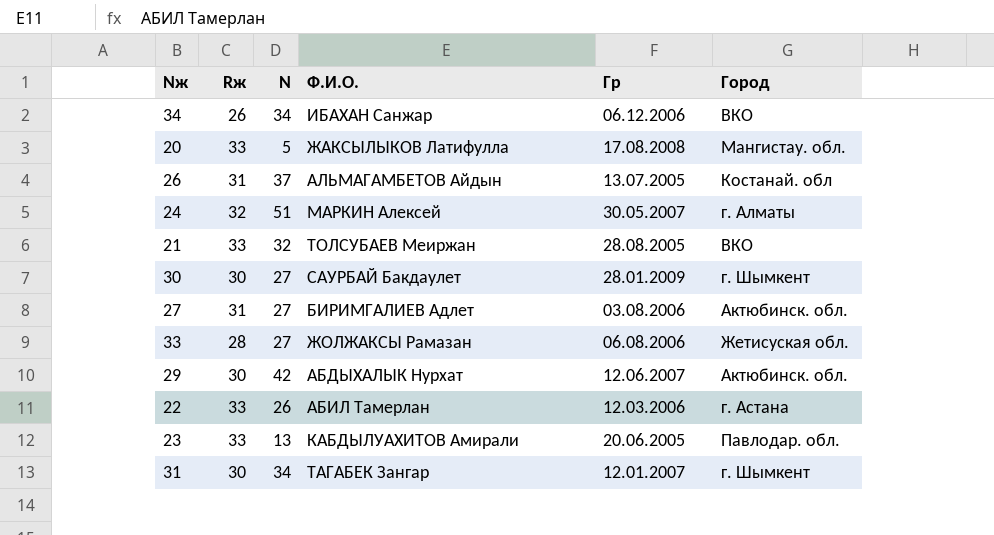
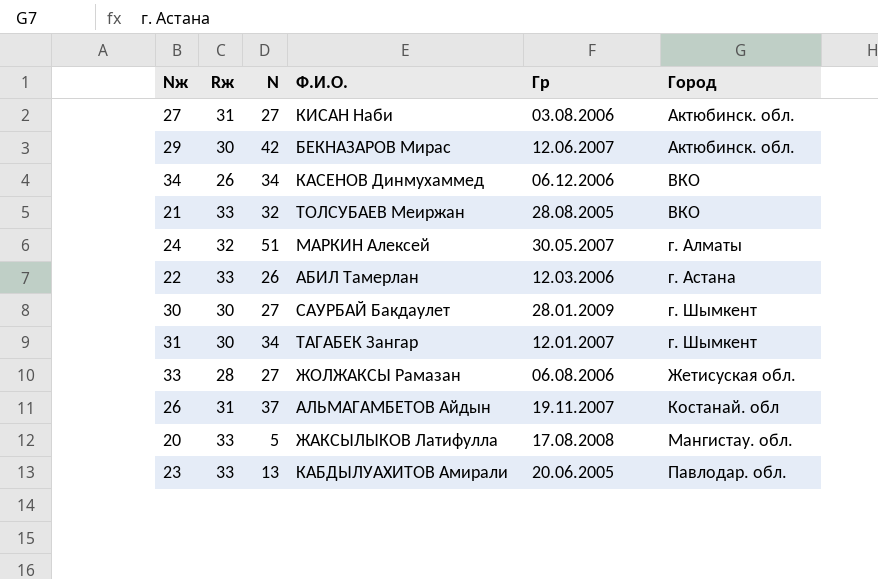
row order: none -> Город ascending
27 | Ф.И.О.: БИРИМГАЛИЕВ Адлет -> КИСАН Наби
29 | Ф.И.О.: АБДЫХАЛЫК Нурхат -> БЕКНАЗАРОВ Мирас
34 | Ф.И.О.: ИБАХАН Санжар -> КАСЕНОВ Динмухаммед
26 | Гр: 13.07.2005 -> 19.11.2007

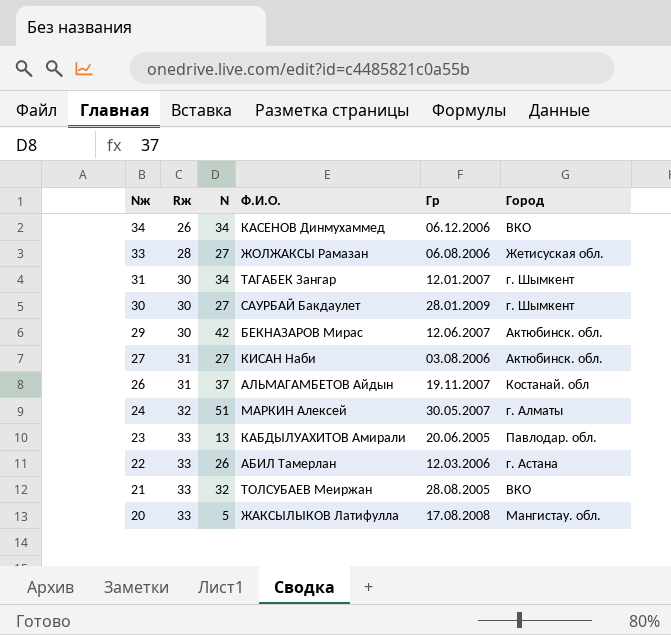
row order: Город ascending -> Nж descending

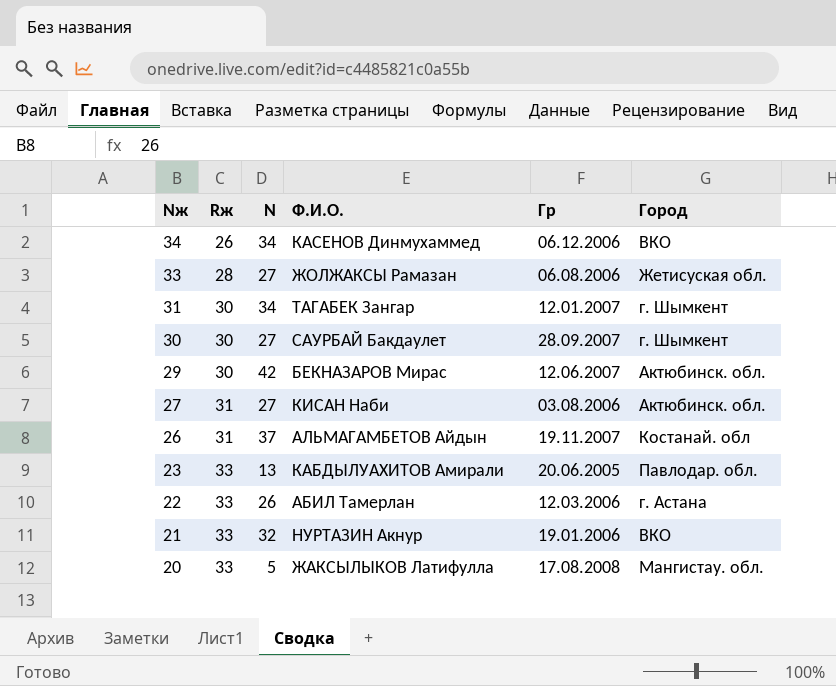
row 24: 32 | 51 | МАРКИН Алексей | 30.05.2007 | г. Алматы -> none
30 | Гр: 28.01.2009 -> 28.09.2007
21 | Ф.И.О.: ТОЛСУБАЕВ Меиржан -> НУРТАЗИН Акнур
21 | Гр: 28.08.2005 -> 19.01.2006

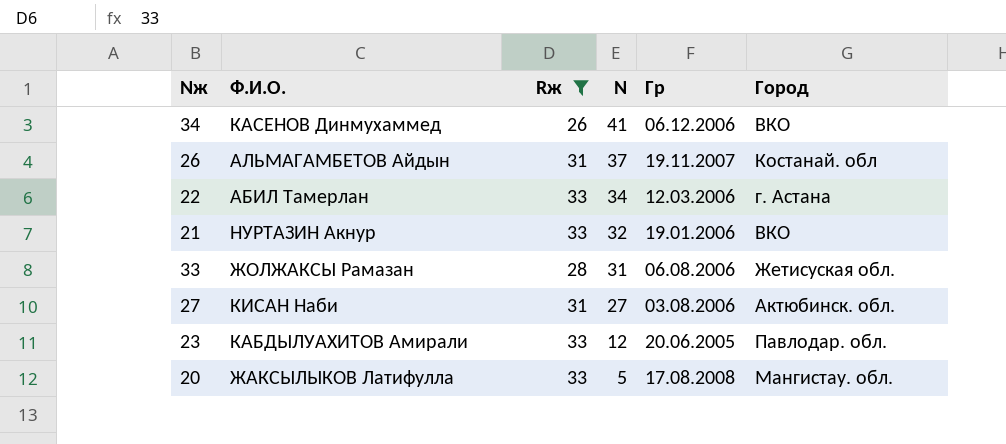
filter: none -> Rж != 30
row order: Nж descending -> N descending
column Ф.И.О. | position: 4 -> 2
34 | N: 34 -> 41
22 | N: 26 -> 34
33 | N: 27 -> 31
23 | N: 13 -> 12

